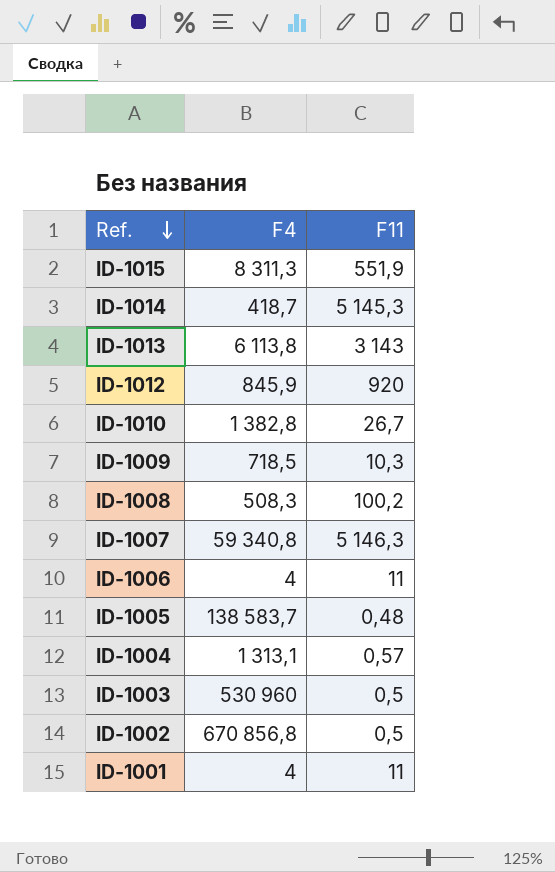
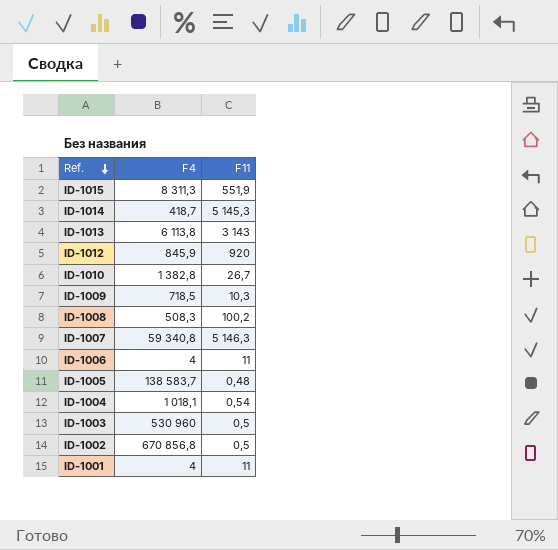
ID-1004 | F4: 1 313,1 -> 1 018,1
ID-1004 | F11: 0,57 -> 0,54

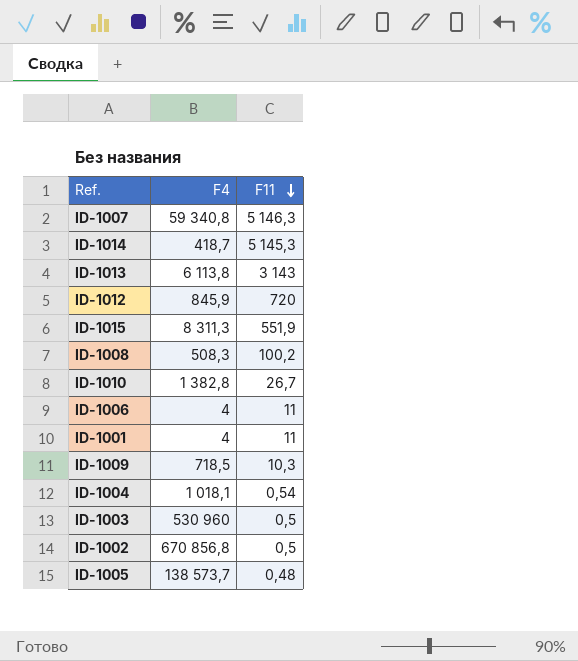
row order: Ref. descending -> F11 descending
ID-1012 | F11: 920 -> 720
ID-1005 | F4: 138 583,7 -> 138 573,7

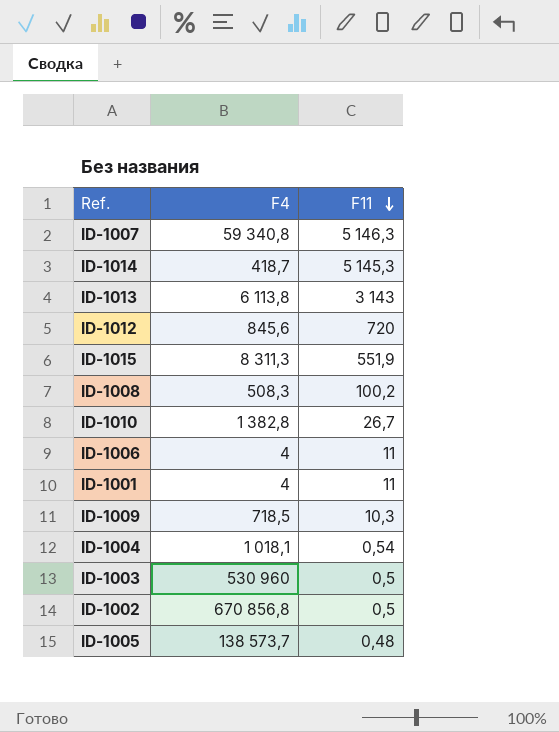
ID-1012 | F4: 845,9 -> 845,6

